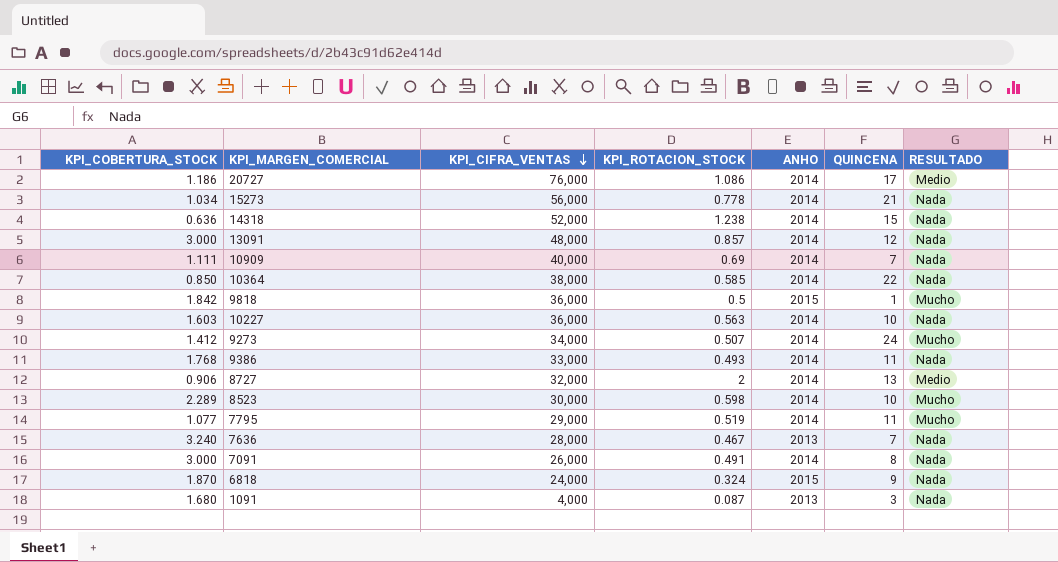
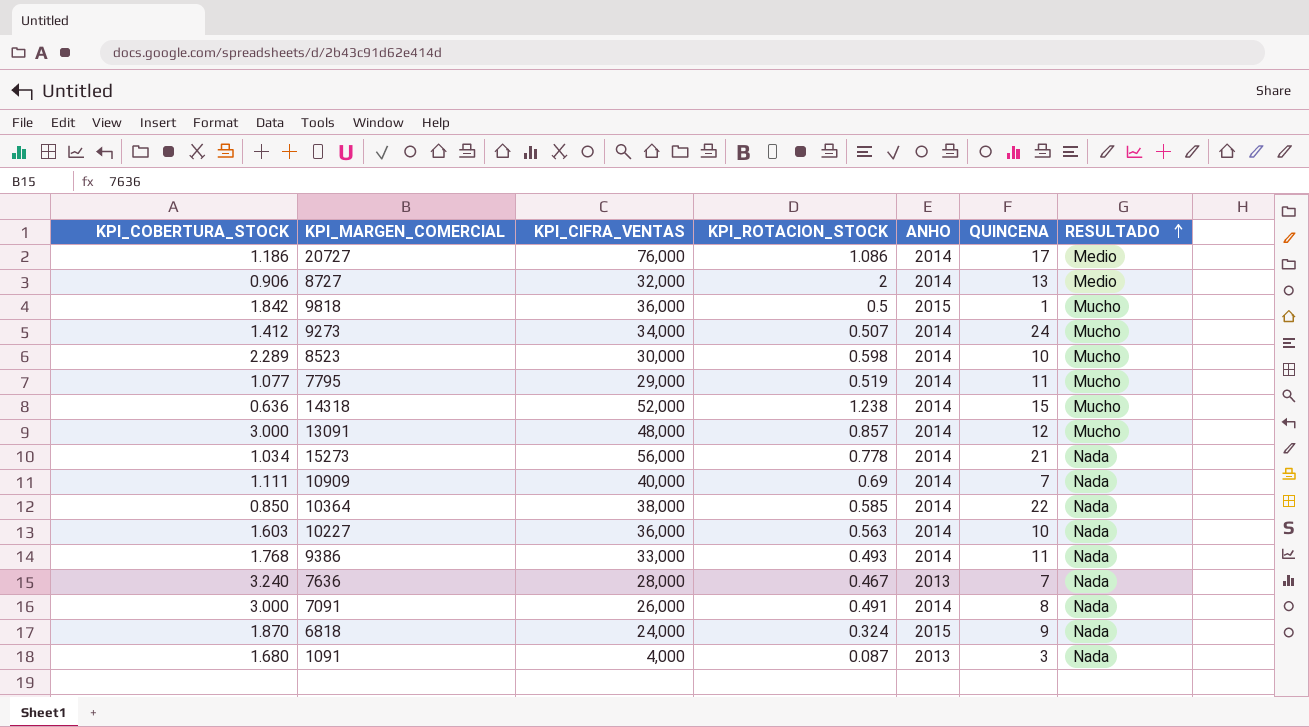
row order: KPI_CIFRA_VENTAS descending -> RESULTADO ascending
14318 | RESULTADO: Nada -> Mucho
13091 | RESULTADO: Nada -> Mucho

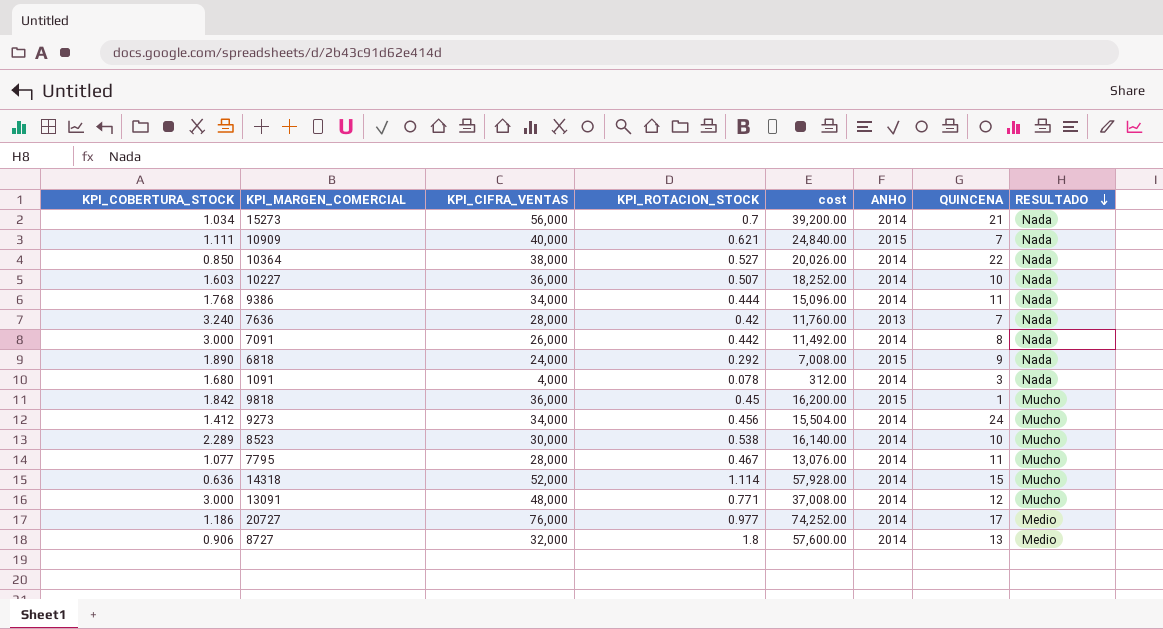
row order: RESULTADO ascending -> RESULTADO descending
column cost | formula: none -> [KPI_CIFRA_VENTAS] * [KPI_ROTACION_STOCK]
15273 | KPI_ROTACION_STOCK: 0.778 -> 0.7
10909 | KPI_ROTACION_STOCK: 0.69 -> 0.621
10909 | ANHO: 2014 -> 2015
10364 | KPI_ROTACION_STOCK: 0.585 -> 0.527
10227 | KPI_ROTACION_STOCK: 0.563 -> 0.507
9386 | KPI_CIFRA_VENTAS: 33,000 -> 34,000
9386 | KPI_ROTACION_STOCK: 0.493 -> 0.444
7636 | KPI_ROTACION_STOCK: 0.467 -> 0.42
7091 | KPI_ROTACION_STOCK: 0.491 -> 0.442
6818 | KPI_COBERTURA_STOCK: 1.870 -> 1.890
6818 | KPI_ROTACION_STOCK: 0.324 -> 0.292
1091 | KPI_ROTACION_STOCK: 0.087 -> 0.078
1091 | ANHO: 2013 -> 2014
9818 | KPI_ROTACION_STOCK: 0.5 -> 0.45
9273 | KPI_ROTACION_STOCK: 0.507 -> 0.456
8523 | KPI_ROTACION_STOCK: 0.598 -> 0.538
7795 | KPI_CIFRA_VENTAS: 29,000 -> 28,000
7795 | KPI_ROTACION_STOCK: 0.519 -> 0.467
14318 | KPI_ROTACION_STOCK: 1.238 -> 1.114
13091 | KPI_ROTACION_STOCK: 0.857 -> 0.771
20727 | KPI_ROTACION_STOCK: 1.086 -> 0.977
8727 | KPI_ROTACION_STOCK: 2 -> 1.8

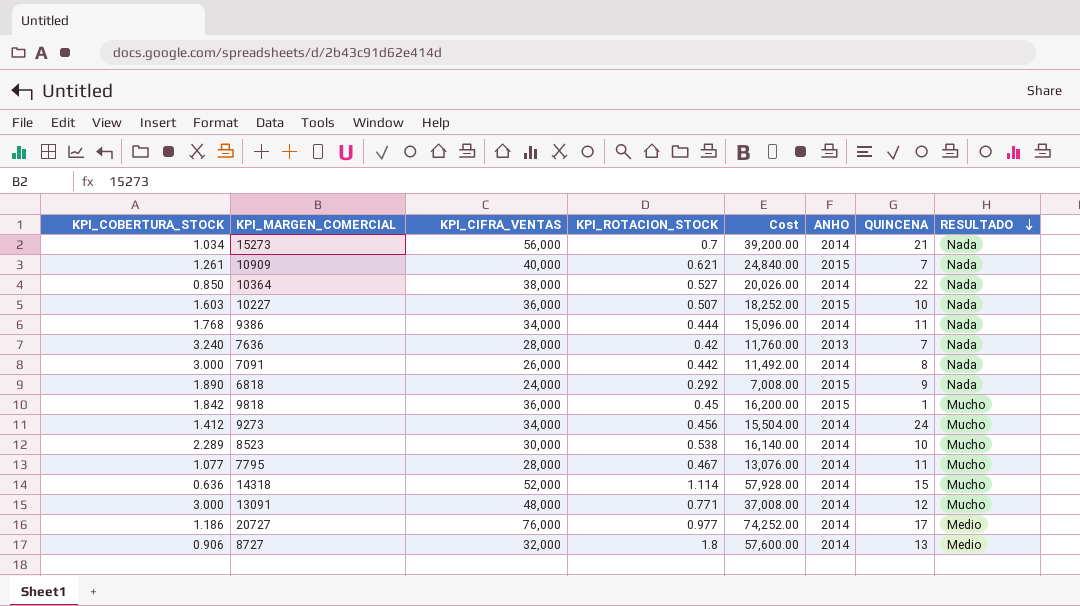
column name: cost -> Cost
row 1091: 1.680 | 4,000 | 0.078 | 312.00 | 2014 | 3 | Nada -> none
10909 | KPI_COBERTURA_STOCK: 1.111 -> 1.261
10227 | ANHO: 2014 -> 2015

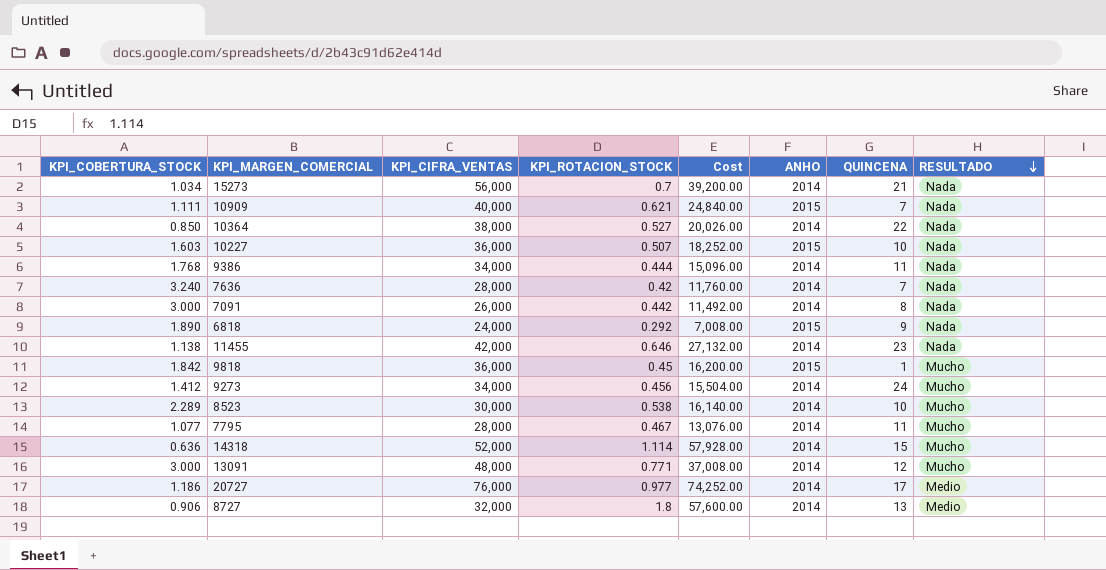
10909 | KPI_COBERTURA_STOCK: 1.261 -> 1.111
7636 | ANHO: 2013 -> 2014
row 11455: none -> 1.138 | 42,000 | 0.646 | 27,132.00 | 2014 | 23 | Nada

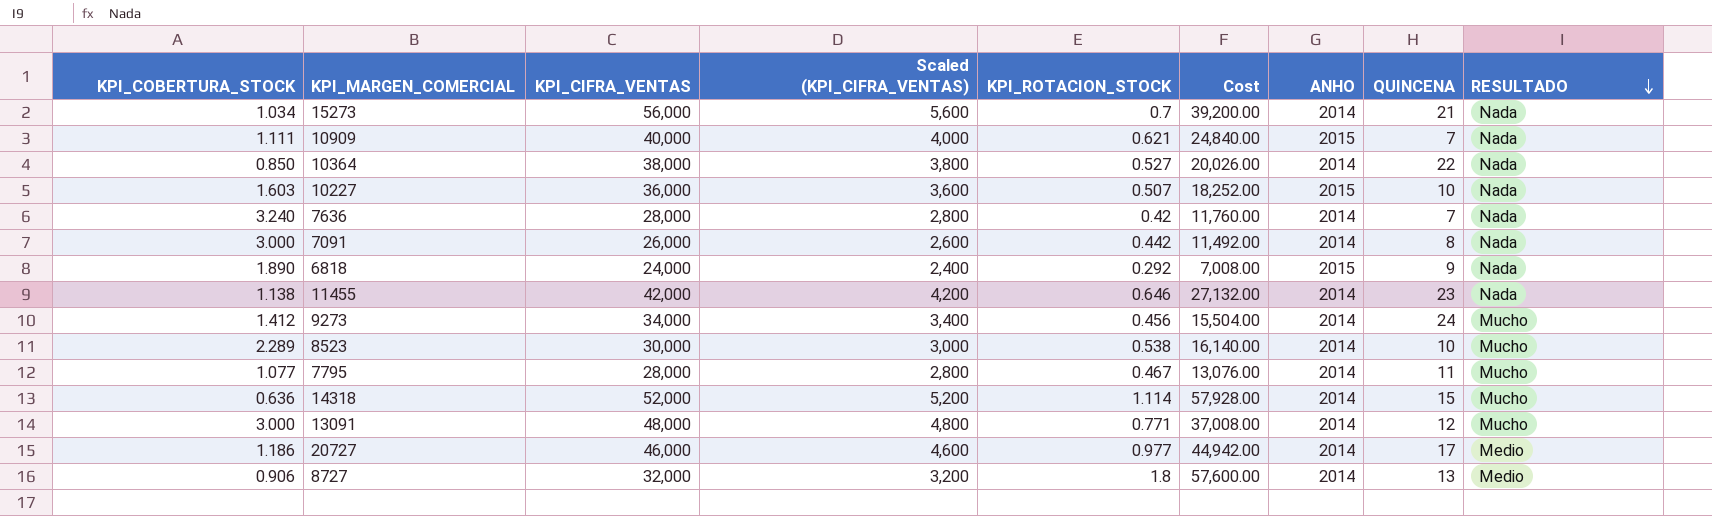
column Scaled (KPI_CIFRA_VENTAS) | formula: none -> [KPI_CIFRA_VENTAS] * 0.1
row 9386: 1.768 | 34,000 | 0.444 | 15,096.00 | 2014 | 11 | Nada -> none
row 9818: 1.842 | 36,000 | 0.45 | 16,200.00 | 2015 | 1 | Mucho -> none
20727 | KPI_CIFRA_VENTAS: 76,000 -> 46,000
20727 | Cost: 74,252.00 -> 44,942.00

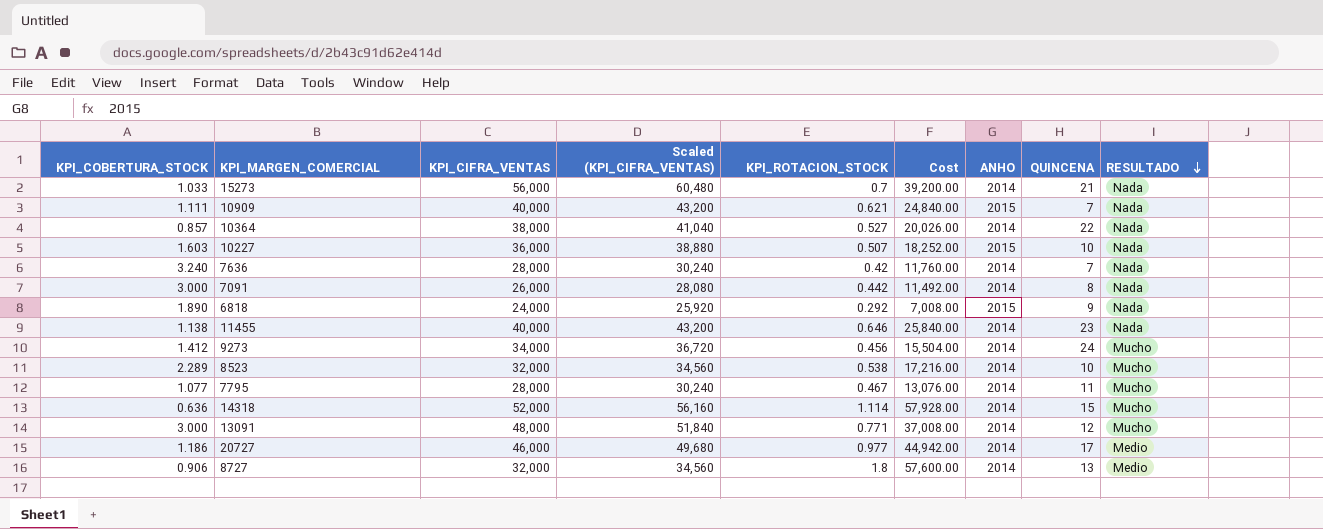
column Scaled (KPI_CIFRA_VENTAS) | formula: [KPI_CIFRA_VENTAS] * 0.1 -> [KPI_CIFRA_VENTAS] * 1.08
15273 | KPI_COBERTURA_STOCK: 1.034 -> 1.033
10364 | KPI_COBERTURA_STOCK: 0.850 -> 0.857
11455 | KPI_CIFRA_VENTAS: 42,000 -> 40,000
11455 | Cost: 27,132.00 -> 25,840.00
8523 | KPI_CIFRA_VENTAS: 30,000 -> 32,000
8523 | Cost: 16,140.00 -> 17,216.00

